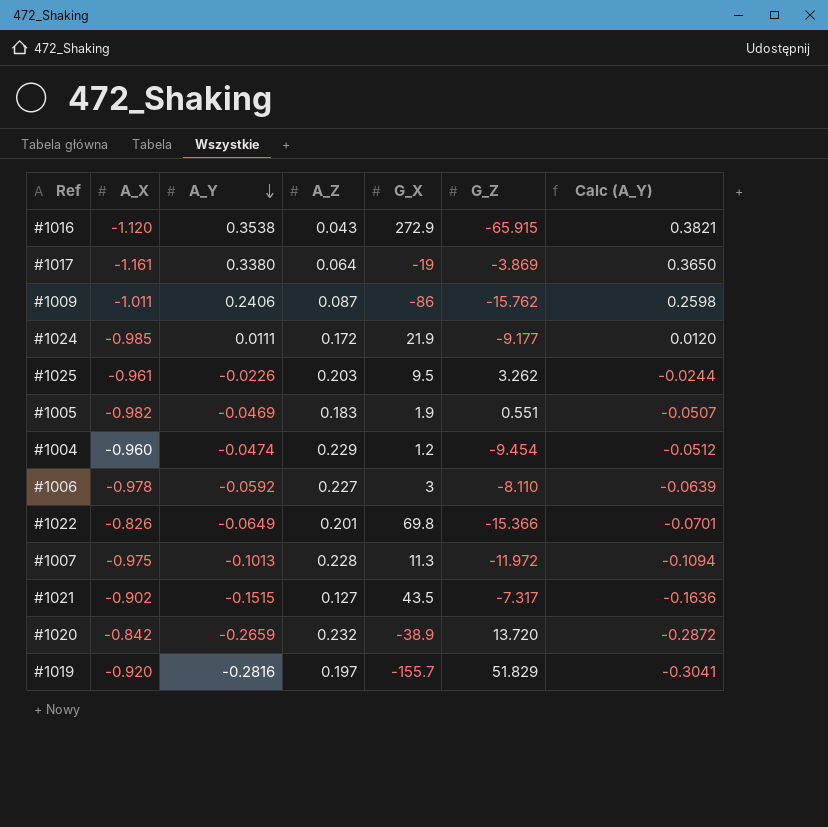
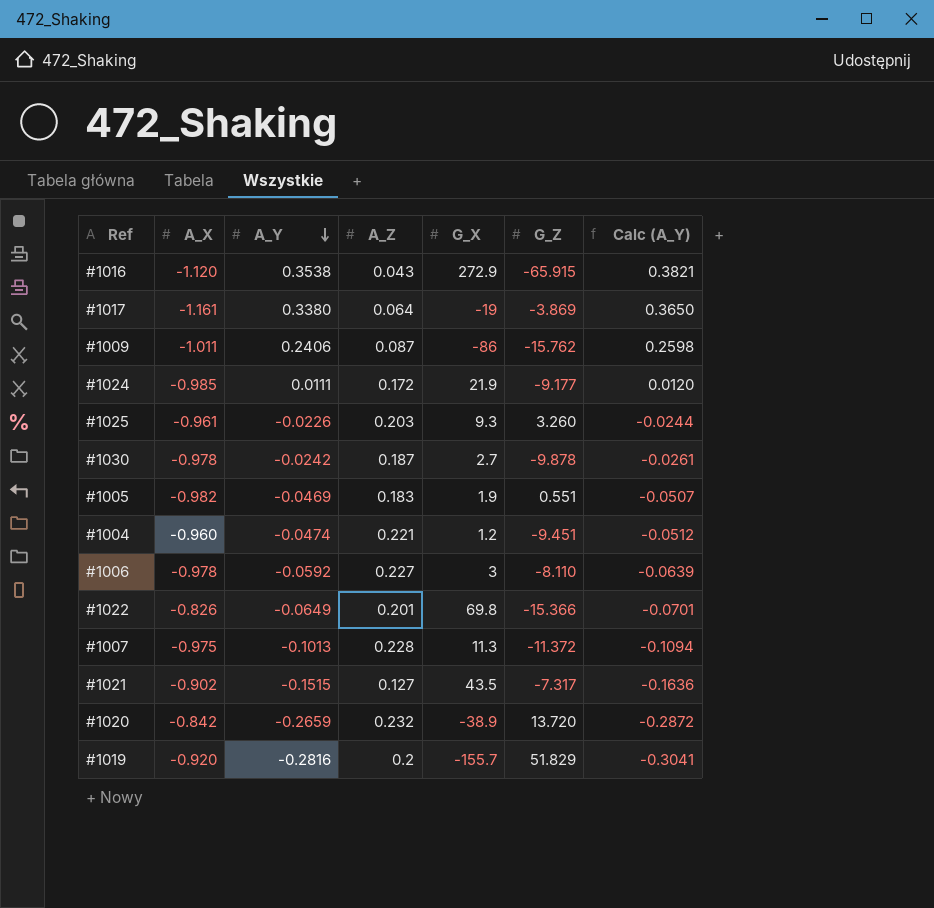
#1025 | G_X: 9.5 -> 9.3
#1025 | G_Z: 3.262 -> 3.260
row #1030: none -> -0.978 | -0.0242 | 0.187 | 2.7 | -9.878 | -0.0261
#1004 | A_Z: 0.229 -> 0.221
#1004 | G_Z: -9.454 -> -9.451
#1007 | G_Z: -11.972 -> -11.372
#1019 | A_Z: 0.197 -> 0.2

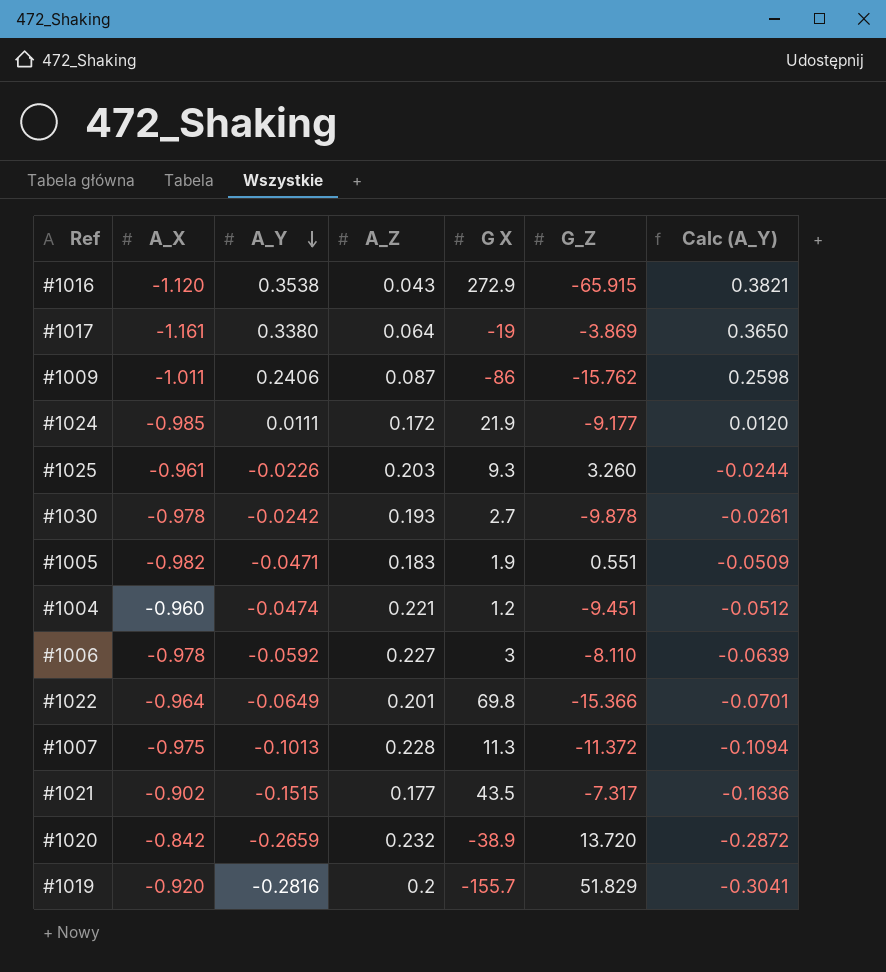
column name: G_X -> G X
#1030 | A_Z: 0.187 -> 0.193
#1005 | A_Y: -0.0469 -> -0.0471
#1005 | Calc (A_Y): -0.0507 -> -0.0509
#1022 | A_X: -0.826 -> -0.964
#1021 | A_Z: 0.127 -> 0.177

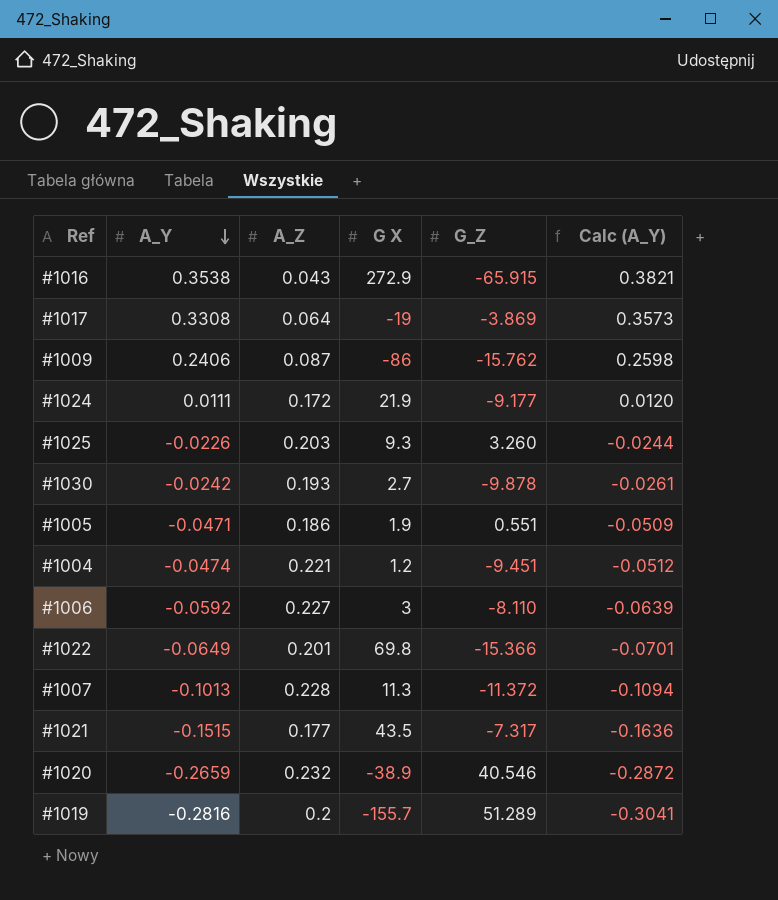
column A_X | position: 2 -> none
#1017 | A_Y: 0.3380 -> 0.3308
#1017 | Calc (A_Y): 0.3650 -> 0.3573
#1005 | A_Z: 0.183 -> 0.186
#1020 | G_Z: 13.720 -> 40.546
#1019 | G_Z: 51.829 -> 51.289

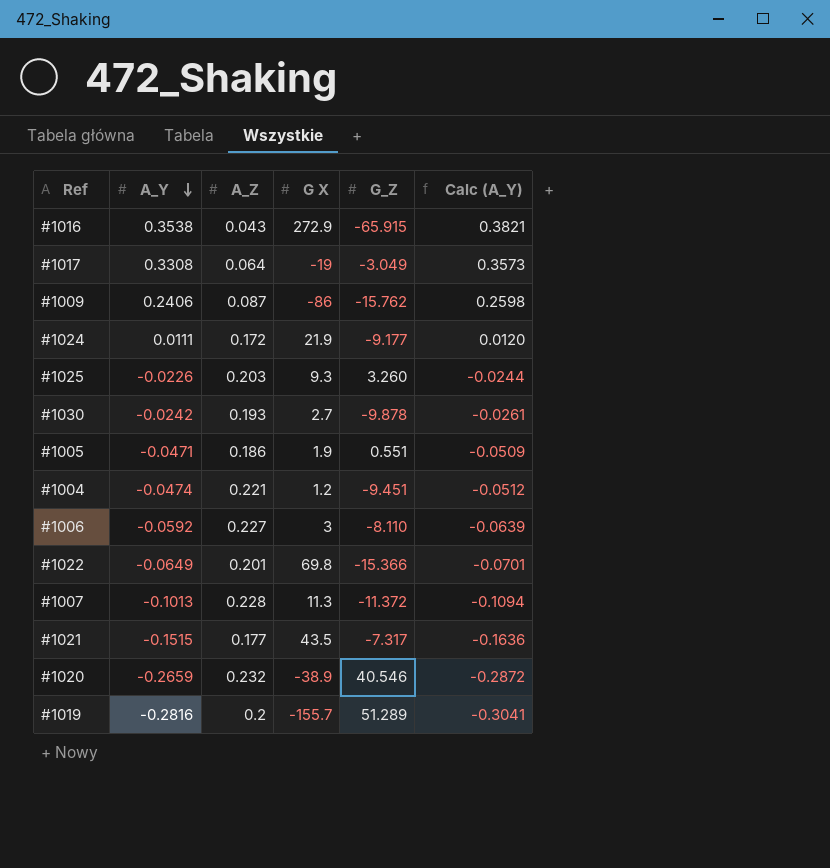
#1017 | G_Z: -3.869 -> -3.049

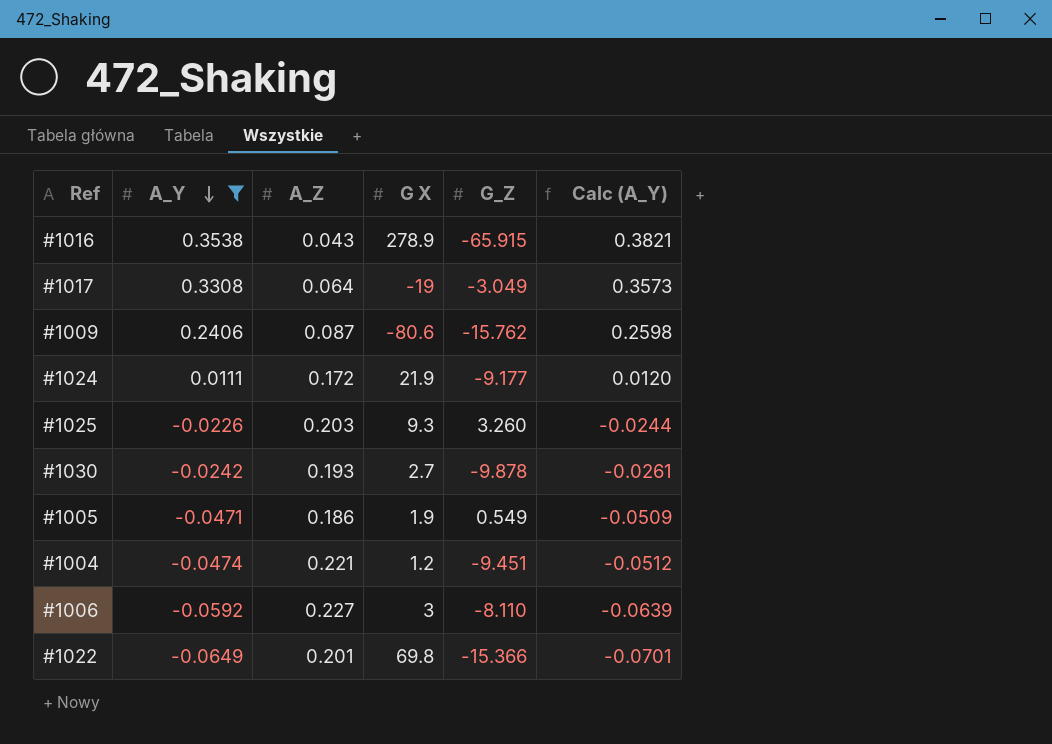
filter: none -> A_Y >= -0.0649
#1016 | G X: 272.9 -> 278.9
#1009 | G X: -86 -> -80.6
#1005 | G_Z: 0.551 -> 0.549

